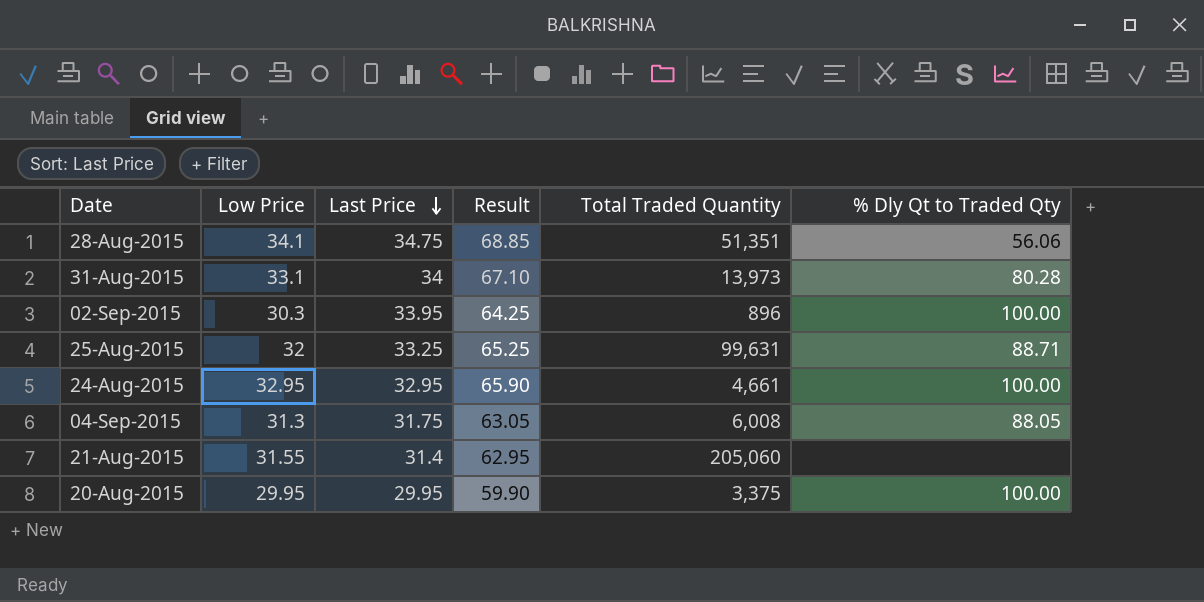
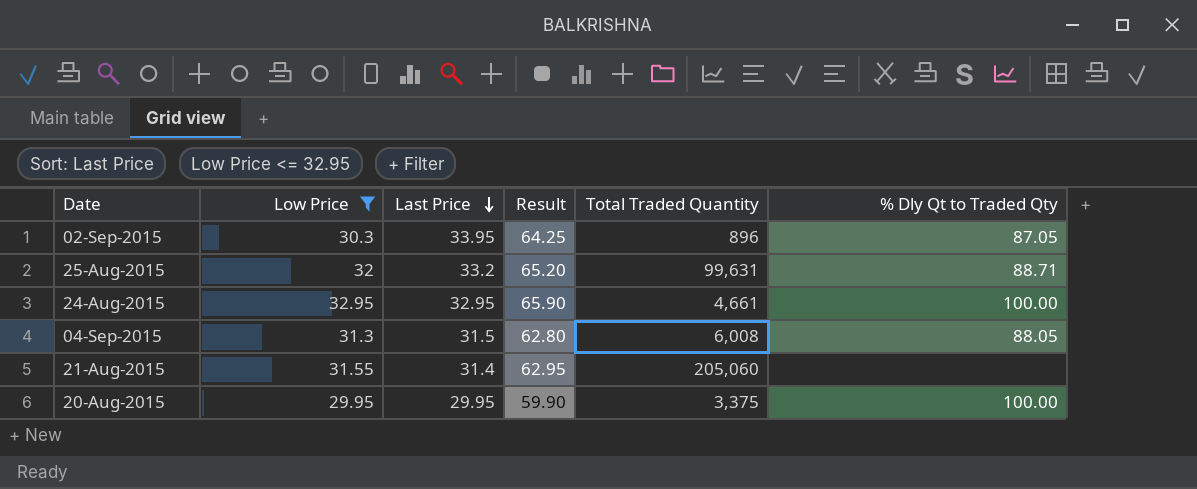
filter: none -> Low Price <= 32.95
02-Sep-2015 | % Dly Qt to Traded Qty: 100.00 -> 87.05
25-Aug-2015 | Last Price: 33.25 -> 33.2
25-Aug-2015 | Result: 65.25 -> 65.20
04-Sep-2015 | Last Price: 31.75 -> 31.5
04-Sep-2015 | Result: 63.05 -> 62.80

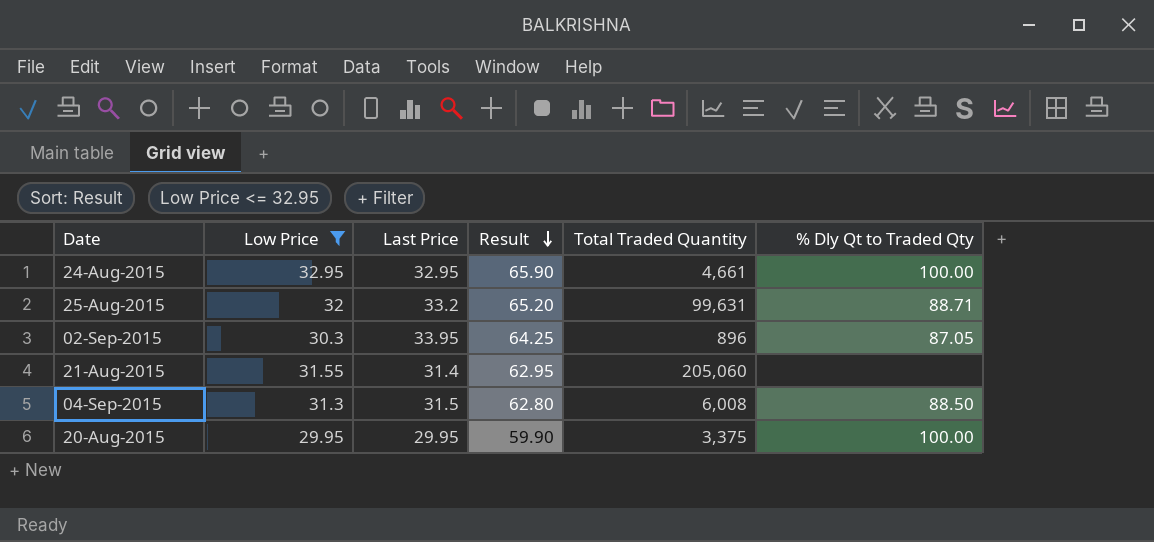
row order: Last Price descending -> Result descending
04-Sep-2015 | % Dly Qt to Traded Qty: 88.05 -> 88.50

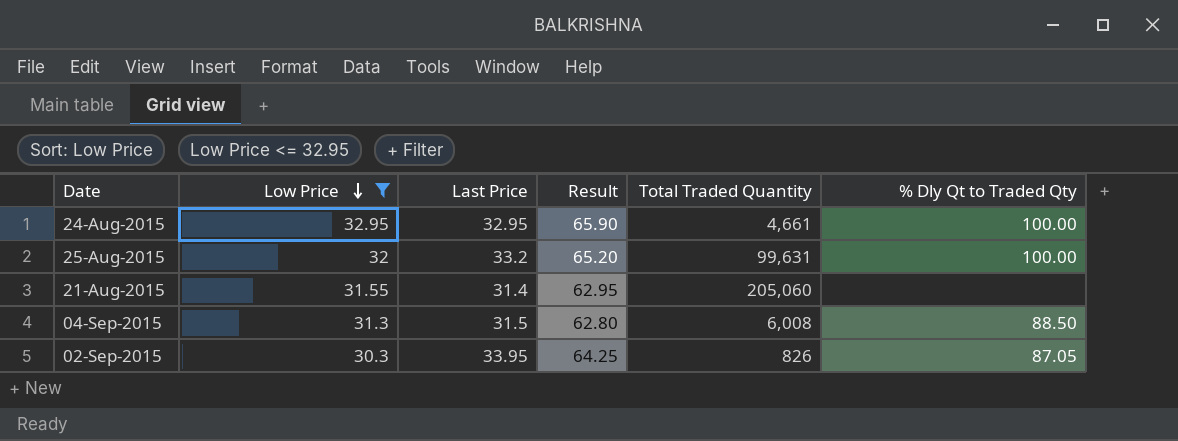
row order: Result descending -> Low Price descending
row 20-Aug-2015: 29.95 | 29.95 | 59.90 | 3,375 | 100.00 -> none
25-Aug-2015 | % Dly Qt to Traded Qty: 88.71 -> 100.00
02-Sep-2015 | Total Traded Quantity: 896 -> 826

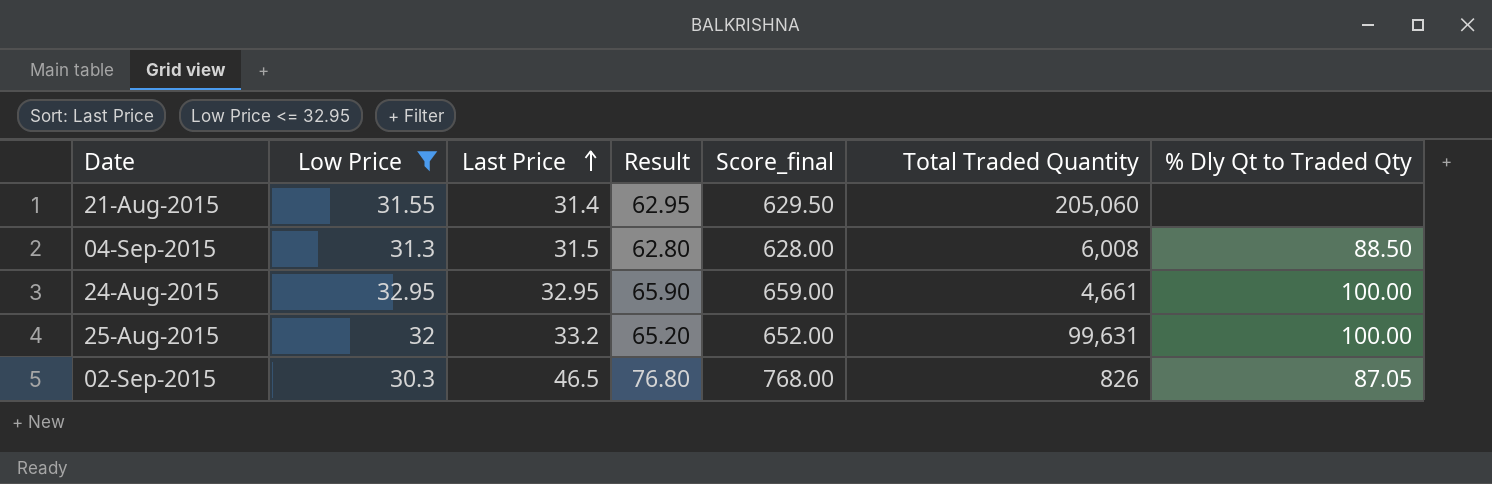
row order: Low Price descending -> Last Price ascending
column Score_final | formula: none -> [Result] * 10
02-Sep-2015 | Last Price: 33.95 -> 46.5
02-Sep-2015 | Result: 64.25 -> 76.80

